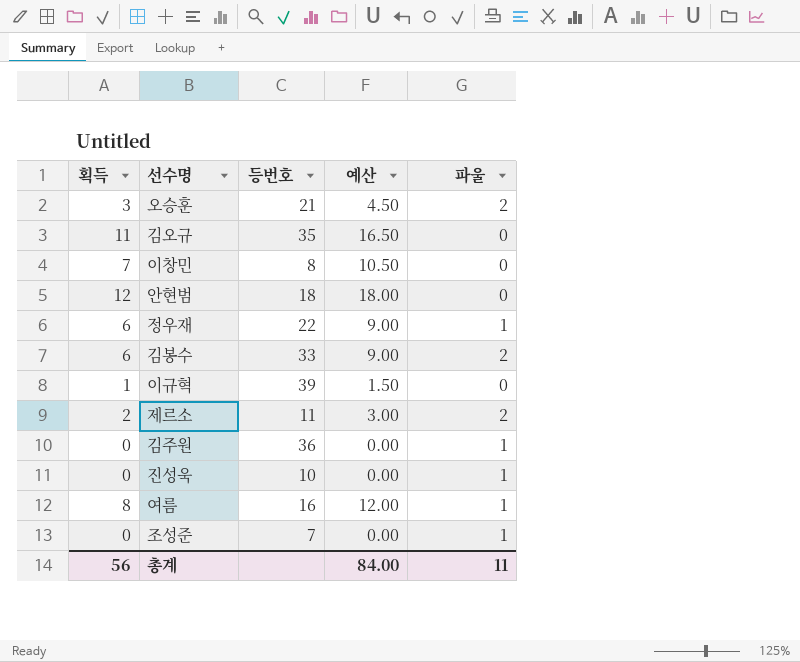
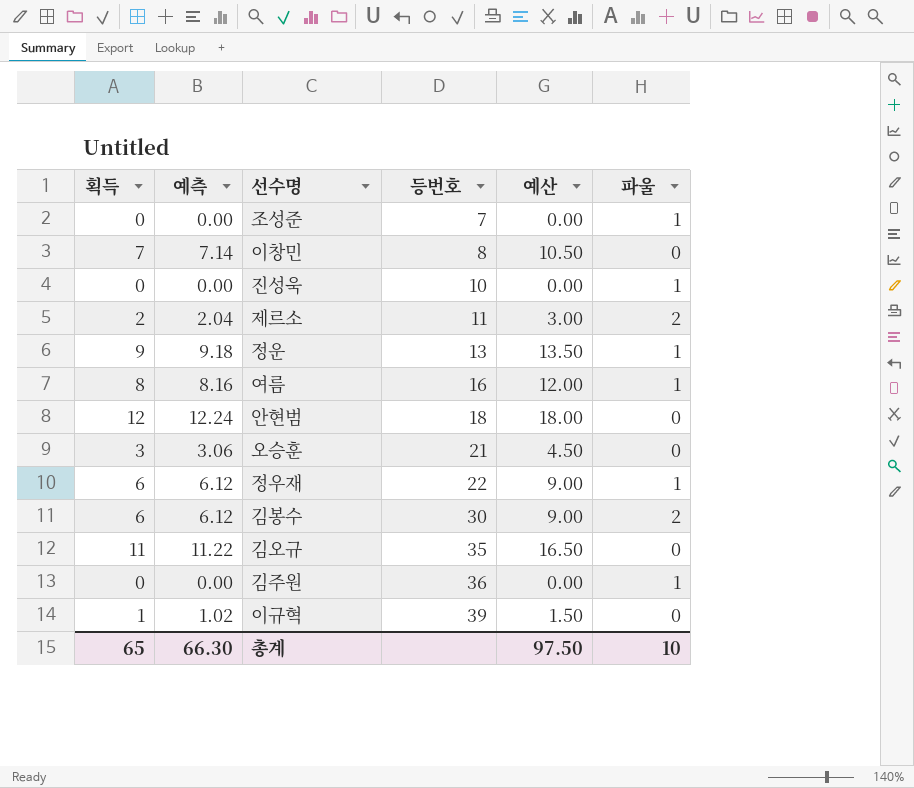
row order: none -> 등번호 ascending
column 예측 | formula: none -> [획득] * 1.02
row 정운: none -> 9 | 9.18 | 13 | 13.50 | 1
오승훈 | 파울: 2 -> 0
김봉수 | 등번호: 33 -> 30
총계 | 획득: 56 -> 65
총계 | 예산: 84.00 -> 97.50
총계 | 파울: 11 -> 10

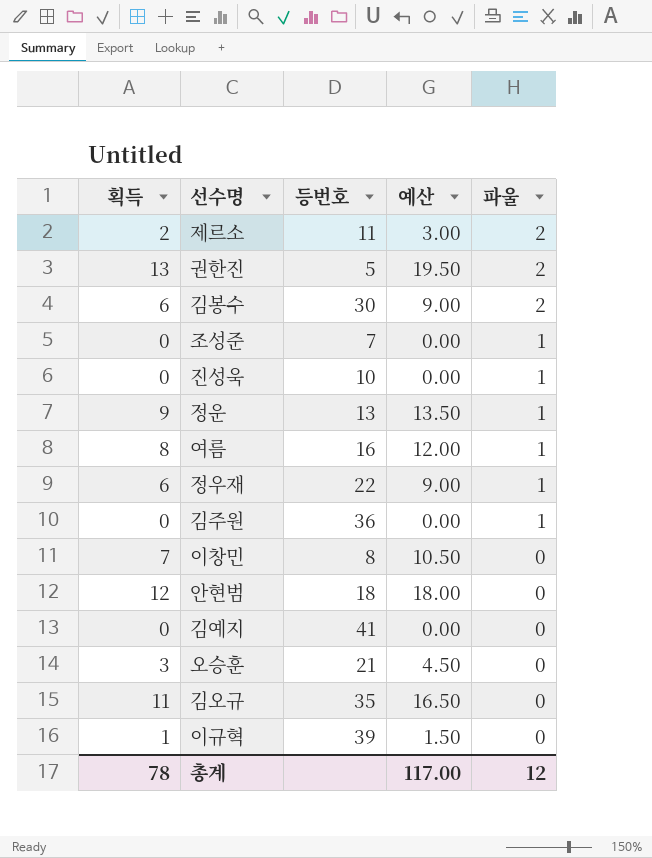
row order: 등번호 ascending -> 파울 descending
column 예측 | formula: [획득] * 1.02 -> none
row 권한진: none -> 13 | 5 | 19.50 | 2
row 김예지: none -> 0 | 41 | 0.00 | 0
총계 | 획득: 65 -> 78
총계 | 예산: 97.50 -> 117.00
총계 | 파울: 10 -> 12

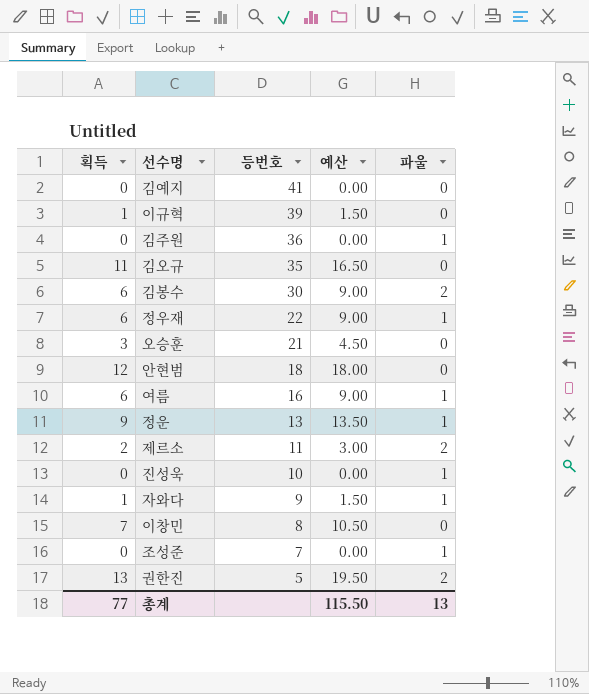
row order: 파울 descending -> 등번호 descending
여름 | 획득: 8 -> 6
여름 | 예산: 12.00 -> 9.00
row 자와다: none -> 1 | 9 | 1.50 | 1
총계 | 획득: 78 -> 77
총계 | 예산: 117.00 -> 115.50
총계 | 파울: 12 -> 13

